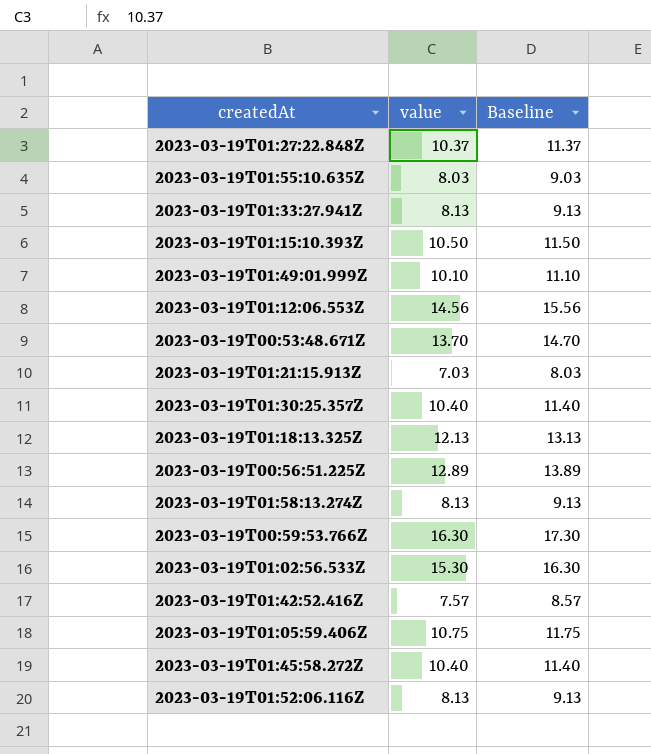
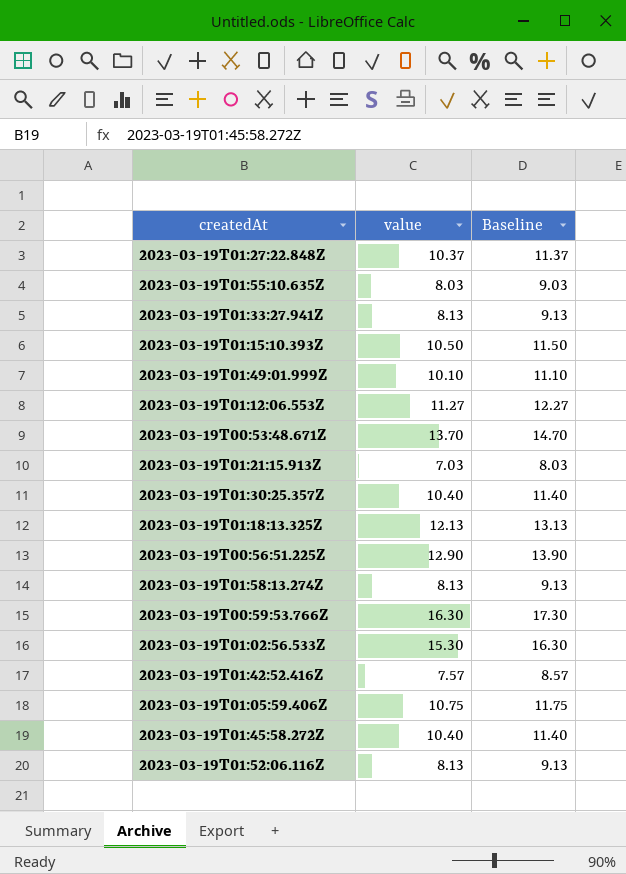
2023-03-19T01:12:06.553Z | value: 14.56 -> 11.27
2023-03-19T01:12:06.553Z | Baseline: 15.56 -> 12.27
2023-03-19T00:56:51.225Z | value: 12.89 -> 12.90
2023-03-19T00:56:51.225Z | Baseline: 13.89 -> 13.90

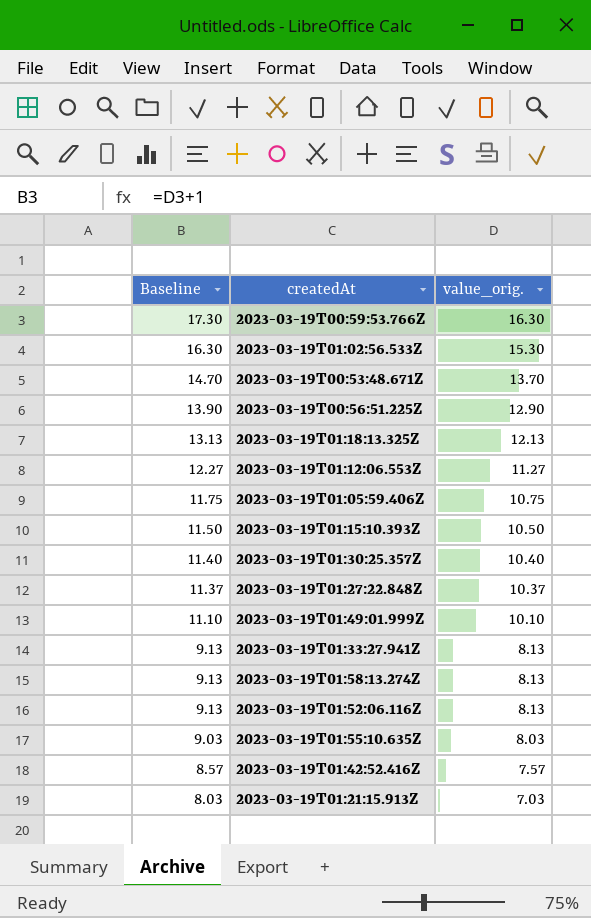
row order: none -> Baseline descending
column Baseline | position: 3 -> 1
column name: value -> value_orig.
row 2023-03-19T01:45:58.272Z: 10.40 | 11.40 -> none

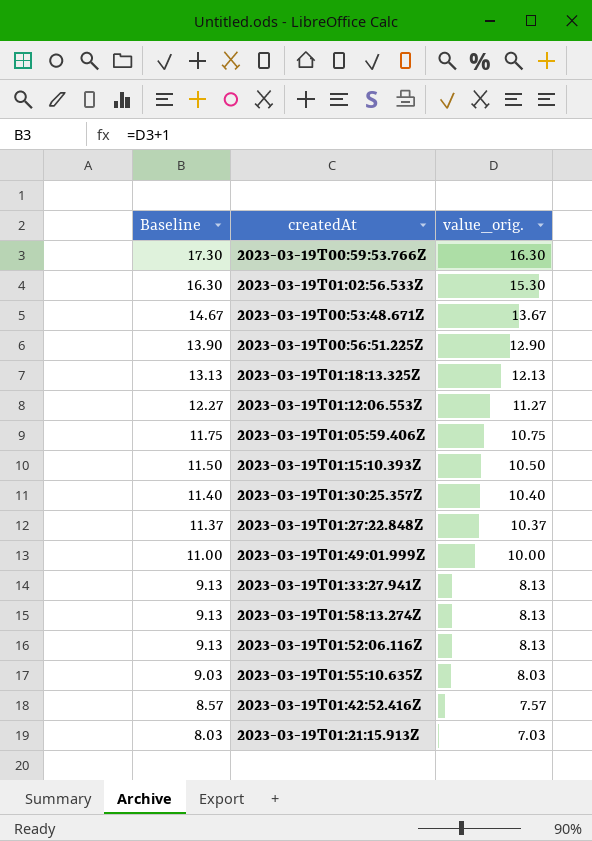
2023-03-19T00:53:48.671Z | Baseline: 14.70 -> 14.67
2023-03-19T00:53:48.671Z | value_orig.: 13.70 -> 13.67
2023-03-19T01:49:01.999Z | Baseline: 11.10 -> 11.00
2023-03-19T01:49:01.999Z | value_orig.: 10.10 -> 10.00

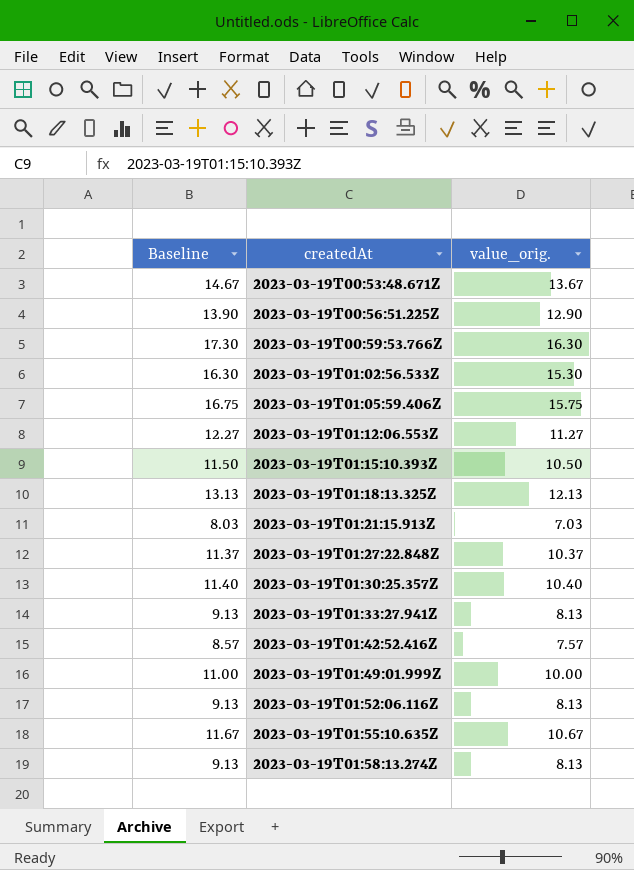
row order: Baseline descending -> createdAt ascending
2023-03-19T01:05:59.406Z | Baseline: 11.75 -> 16.75
2023-03-19T01:05:59.406Z | value_orig.: 10.75 -> 15.75
2023-03-19T01:55:10.635Z | Baseline: 9.03 -> 11.67
2023-03-19T01:55:10.635Z | value_orig.: 8.03 -> 10.67

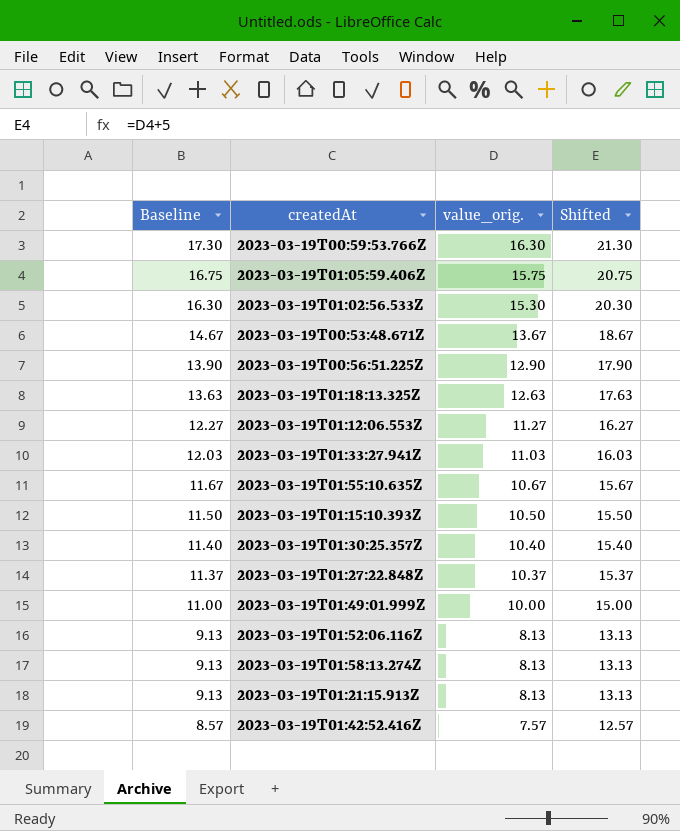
row order: createdAt ascending -> Baseline descending
column Shifted | formula: none -> [value_orig.] + 5
2023-03-19T01:18:13.325Z | Baseline: 13.13 -> 13.63
2023-03-19T01:18:13.325Z | value_orig.: 12.13 -> 12.63
2023-03-19T01:33:27.941Z | Baseline: 9.13 -> 12.03
2023-03-19T01:33:27.941Z | value_orig.: 8.13 -> 11.03
2023-03-19T01:21:15.913Z | Baseline: 8.03 -> 9.13
2023-03-19T01:21:15.913Z | value_orig.: 7.03 -> 8.13

